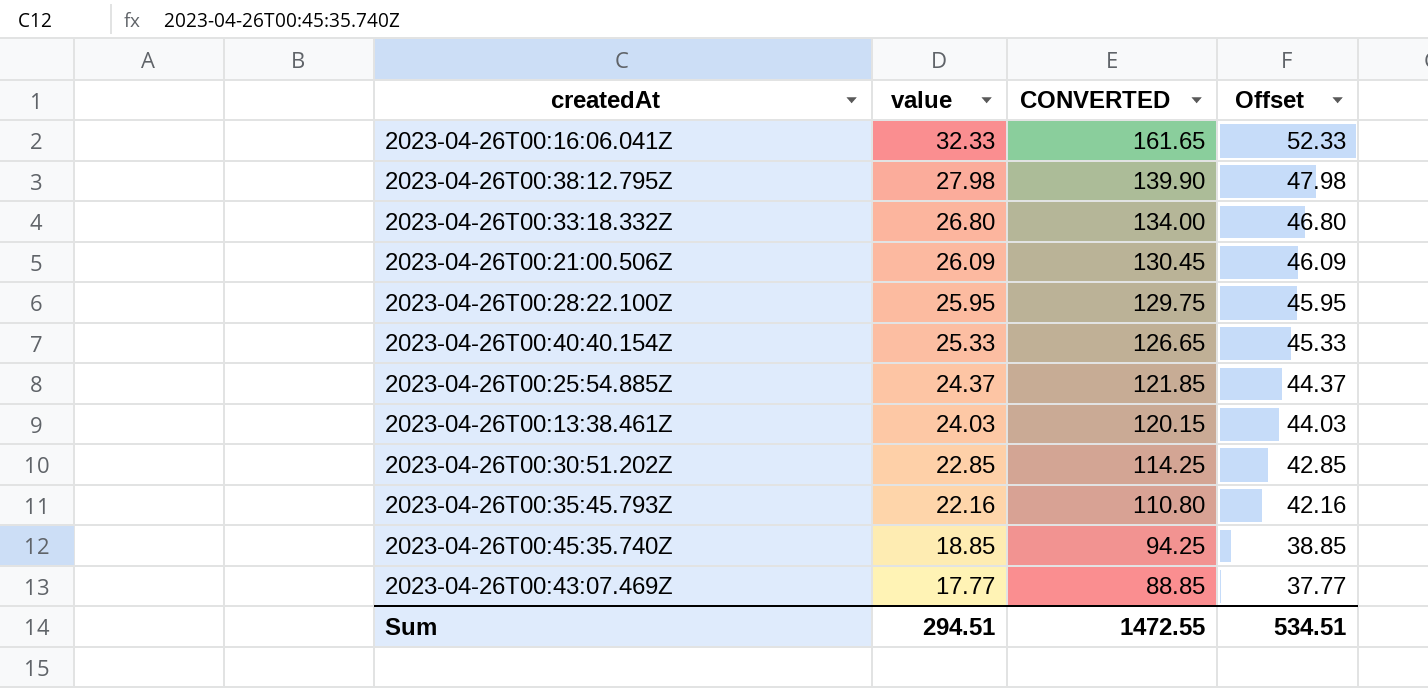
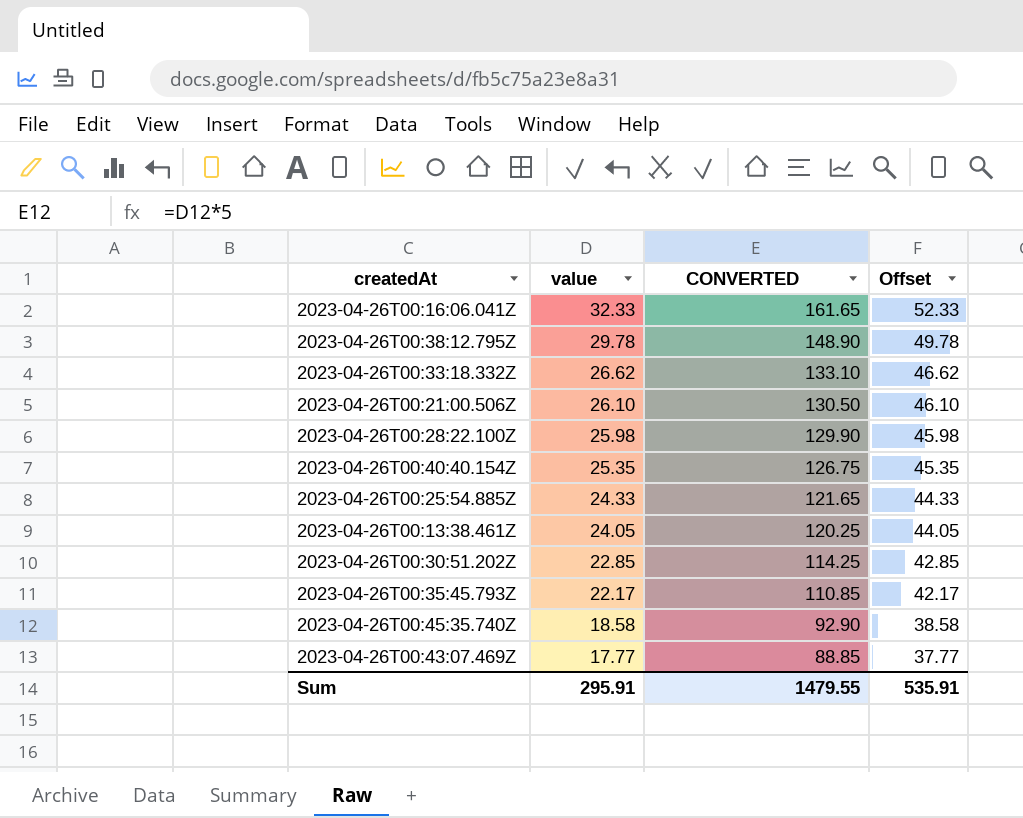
2023-04-26T00:38:12.795Z | value: 27.98 -> 29.78
2023-04-26T00:38:12.795Z | CONVERTED: 139.90 -> 148.90
2023-04-26T00:38:12.795Z | Offset: 47.98 -> 49.78
2023-04-26T00:33:18.332Z | value: 26.80 -> 26.62
2023-04-26T00:33:18.332Z | CONVERTED: 134.00 -> 133.10
2023-04-26T00:33:18.332Z | Offset: 46.80 -> 46.62
2023-04-26T00:21:00.506Z | value: 26.09 -> 26.10
2023-04-26T00:21:00.506Z | CONVERTED: 130.45 -> 130.50
2023-04-26T00:21:00.506Z | Offset: 46.09 -> 46.10
2023-04-26T00:28:22.100Z | value: 25.95 -> 25.98
2023-04-26T00:28:22.100Z | CONVERTED: 129.75 -> 129.90
2023-04-26T00:28:22.100Z | Offset: 45.95 -> 45.98
2023-04-26T00:40:40.154Z | value: 25.33 -> 25.35
2023-04-26T00:40:40.154Z | CONVERTED: 126.65 -> 126.75
2023-04-26T00:40:40.154Z | Offset: 45.33 -> 45.35
2023-04-26T00:25:54.885Z | value: 24.37 -> 24.33
2023-04-26T00:25:54.885Z | CONVERTED: 121.85 -> 121.65
2023-04-26T00:25:54.885Z | Offset: 44.37 -> 44.33
2023-04-26T00:13:38.461Z | value: 24.03 -> 24.05
2023-04-26T00:13:38.461Z | CONVERTED: 120.15 -> 120.25
2023-04-26T00:13:38.461Z | Offset: 44.03 -> 44.05
2023-04-26T00:35:45.793Z | value: 22.16 -> 22.17
2023-04-26T00:35:45.793Z | CONVERTED: 110.80 -> 110.85
2023-04-26T00:35:45.793Z | Offset: 42.16 -> 42.17
2023-04-26T00:45:35.740Z | value: 18.85 -> 18.58
2023-04-26T00:45:35.740Z | CONVERTED: 94.25 -> 92.90
2023-04-26T00:45:35.740Z | Offset: 38.85 -> 38.58
Sum | value: 294.51 -> 295.91
Sum | CONVERTED: 1472.55 -> 1479.55
Sum | Offset: 534.51 -> 535.91

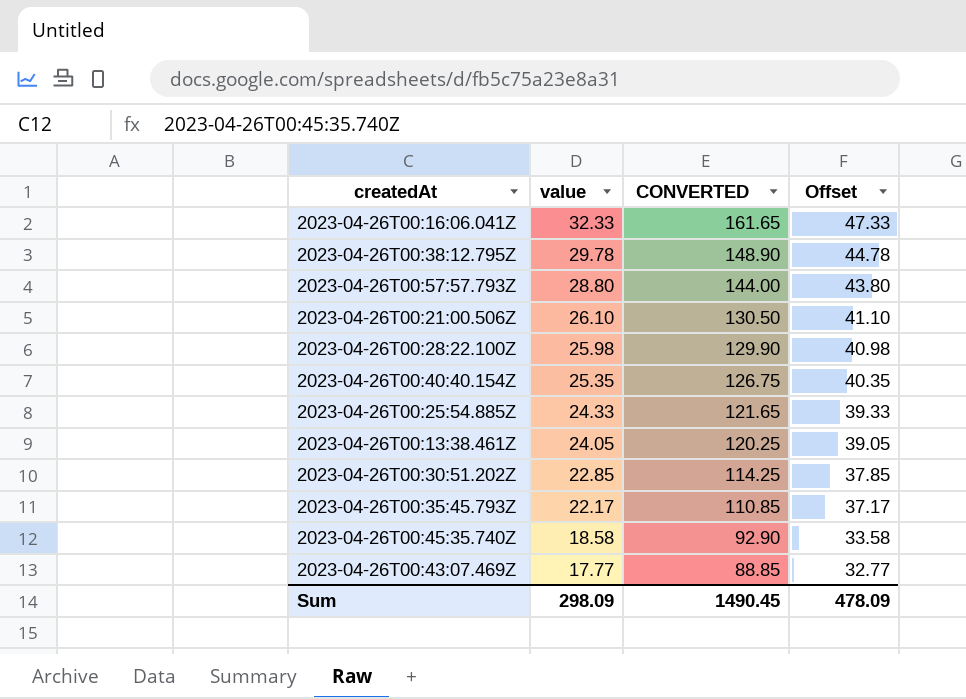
column Offset | formula: [value] + 20 -> [value] + 15
row 2023-04-26T00:33:18.332Z: 26.62 | 133.10 | 46.62 -> none
row 2023-04-26T00:57:57.793Z: none -> 28.80 | 144.00 | 43.80
Sum | value: 295.91 -> 298.09
Sum | CONVERTED: 1479.55 -> 1490.45
Sum | Offset: 535.91 -> 478.09

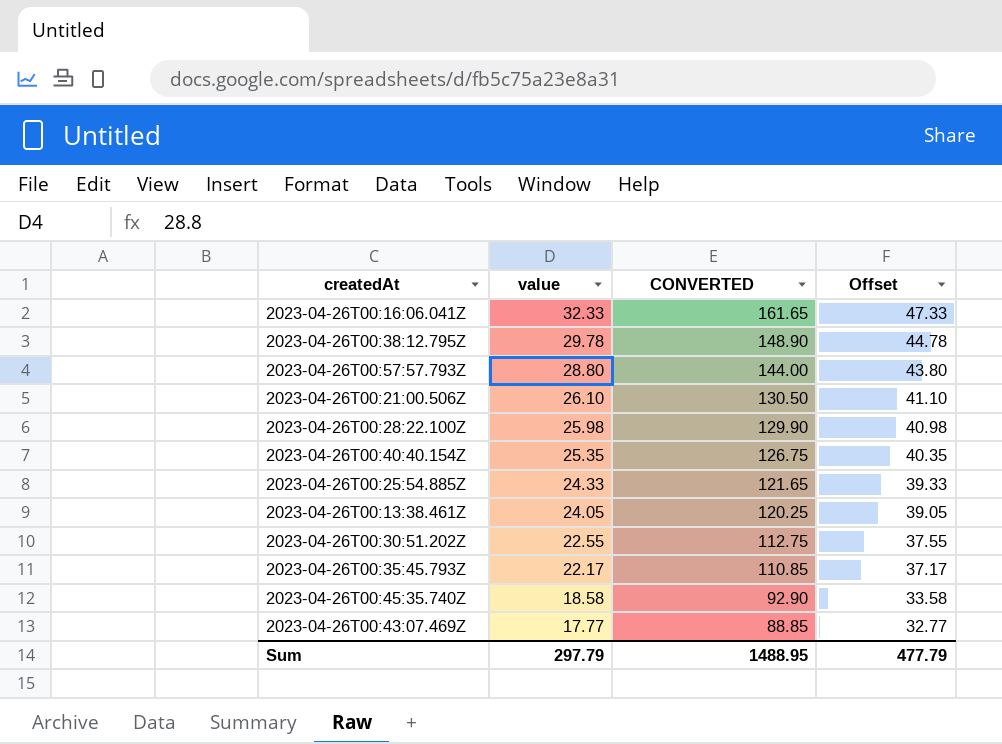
2023-04-26T00:30:51.202Z | value: 22.85 -> 22.55
2023-04-26T00:30:51.202Z | CONVERTED: 114.25 -> 112.75
2023-04-26T00:30:51.202Z | Offset: 37.85 -> 37.55
Sum | value: 298.09 -> 297.79
Sum | CONVERTED: 1490.45 -> 1488.95
Sum | Offset: 478.09 -> 477.79

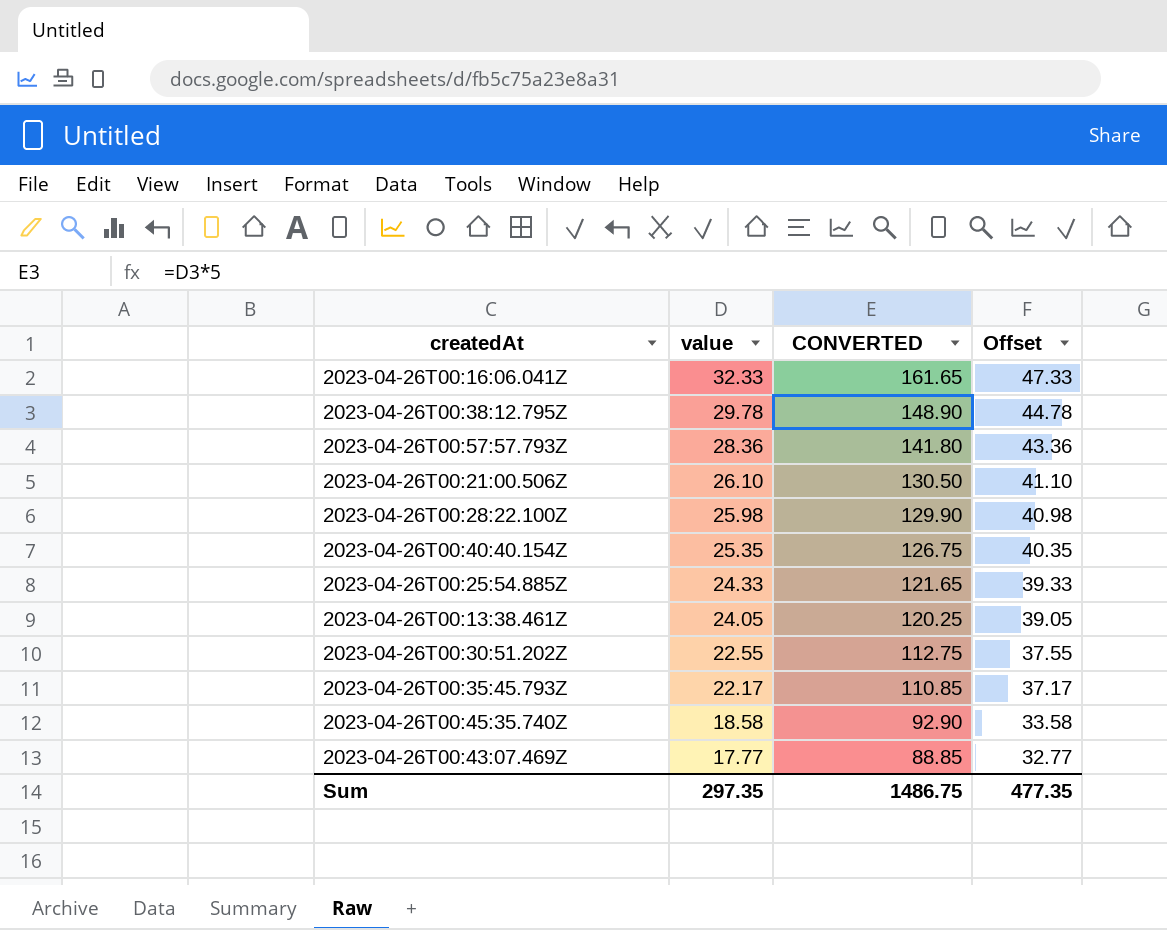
2023-04-26T00:57:57.793Z | value: 28.80 -> 28.36
2023-04-26T00:57:57.793Z | CONVERTED: 144.00 -> 141.80
2023-04-26T00:57:57.793Z | Offset: 43.80 -> 43.36
Sum | value: 297.79 -> 297.35
Sum | CONVERTED: 1488.95 -> 1486.75
Sum | Offset: 477.79 -> 477.35

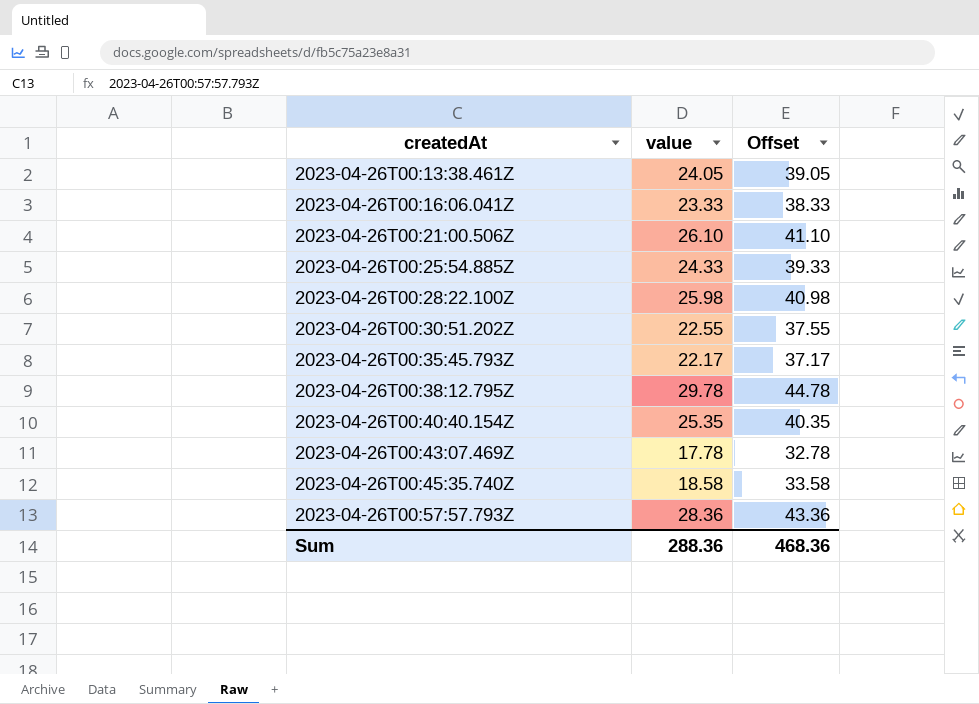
row order: value descending -> createdAt ascending
column CONVERTED | formula: [value] * 5 -> none
2023-04-26T00:16:06.041Z | value: 32.33 -> 23.33
2023-04-26T00:16:06.041Z | Offset: 47.33 -> 38.33
2023-04-26T00:43:07.469Z | value: 17.77 -> 17.78
2023-04-26T00:43:07.469Z | Offset: 32.77 -> 32.78
Sum | value: 297.35 -> 288.36
Sum | Offset: 477.35 -> 468.36

